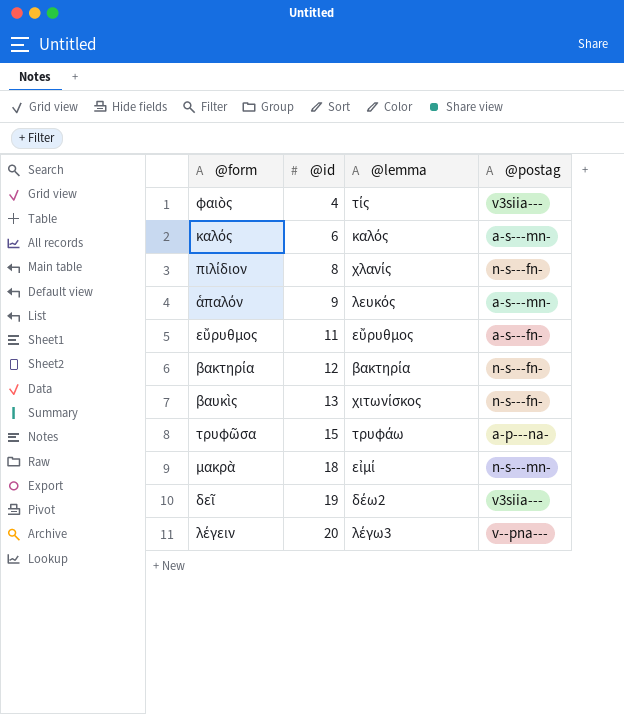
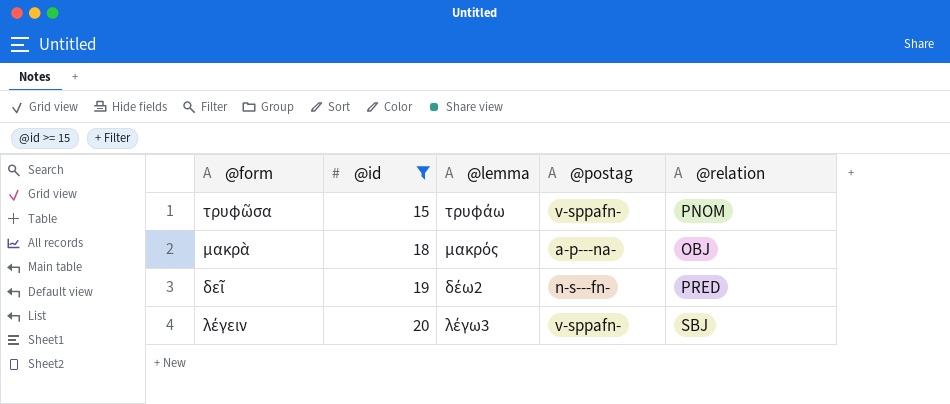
filter: none -> @id >= 15
column @relation | position: none -> 5
τρυφῶσα | @postag: a-p---na- -> v-sppafn-
μακρὰ | @lemma: εἰμί -> μακρός
μακρὰ | @postag: n-s---mn- -> a-p---na-
δεῖ | @postag: v3siia--- -> n-s---fn-
λέγειν | @postag: v--pna--- -> v-sppafn-

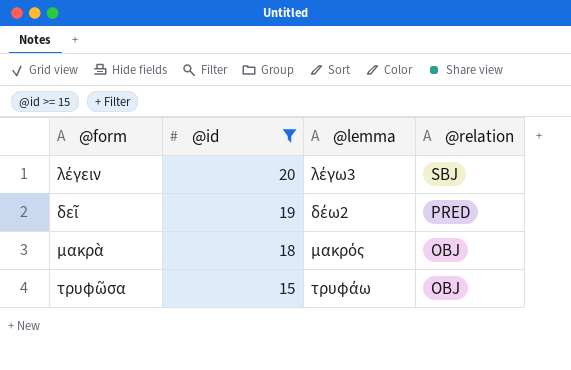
row order: @id ascending -> @id descending
column @postag | position: 4 -> none
τρυφῶσα | @relation: PNOM -> OBJ

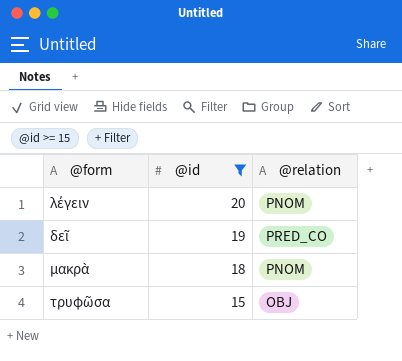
column @lemma | position: 3 -> none
λέγειν | @relation: SBJ -> PNOM
δεῖ | @relation: PRED -> PRED_CO
μακρὰ | @relation: OBJ -> PNOM

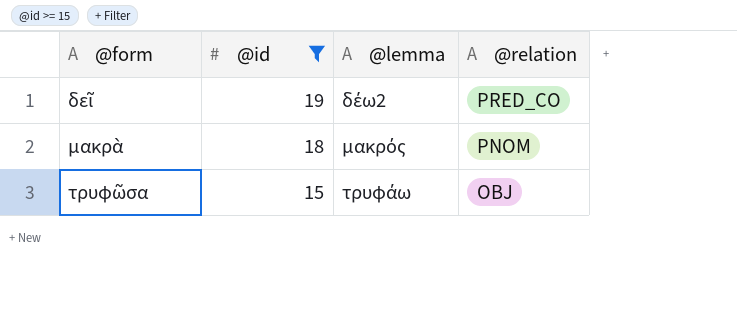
column @lemma | position: none -> 3
row λέγειν: 20 | PNOM -> none

